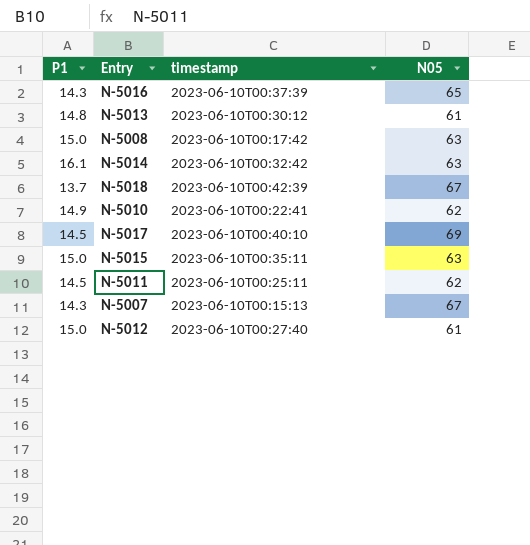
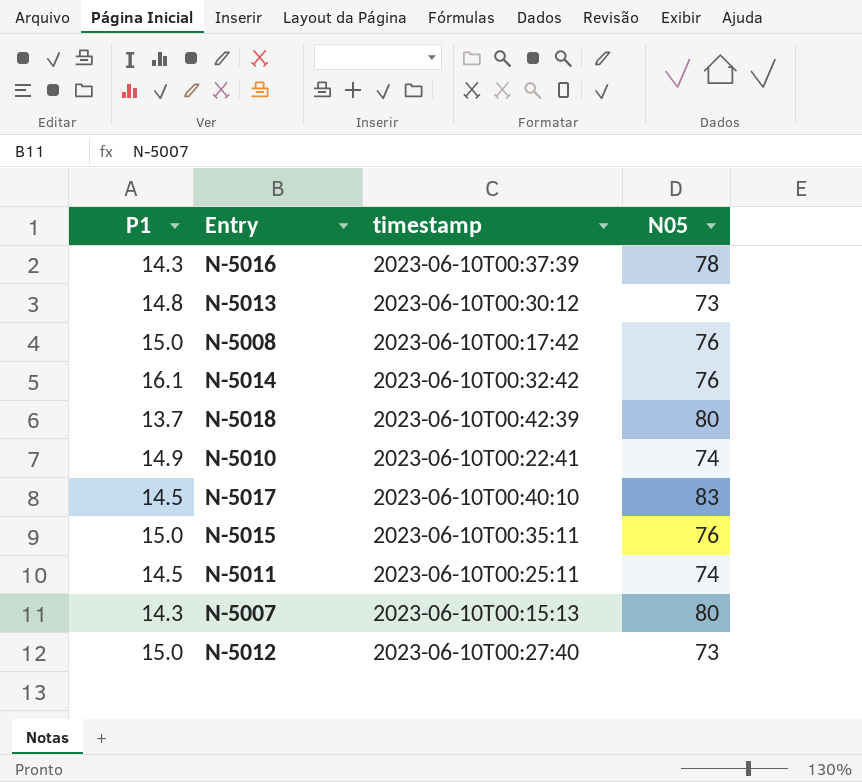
N-5016 | N05: 65 -> 78
N-5013 | N05: 61 -> 73
N-5008 | N05: 63 -> 76
N-5014 | N05: 63 -> 76
N-5018 | N05: 67 -> 80
N-5010 | N05: 62 -> 74
N-5017 | N05: 69 -> 83
N-5015 | N05: 63 -> 76
N-5011 | N05: 62 -> 74
N-5007 | N05: 67 -> 80
N-5012 | N05: 61 -> 73

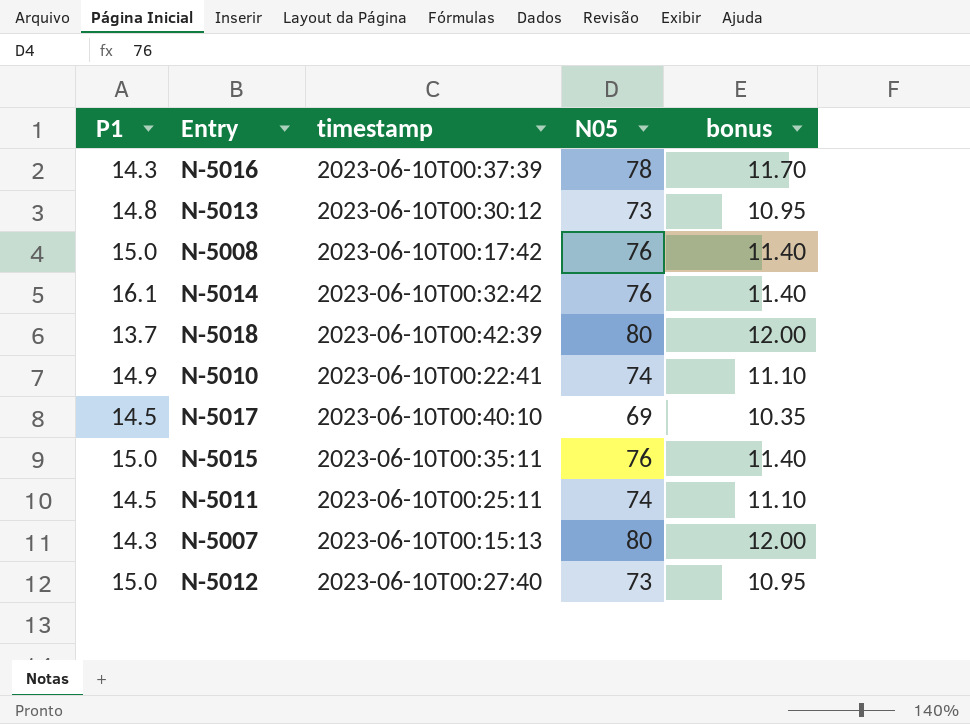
column bonus | formula: none -> [N05] * 0.15
N-5017 | N05: 83 -> 69

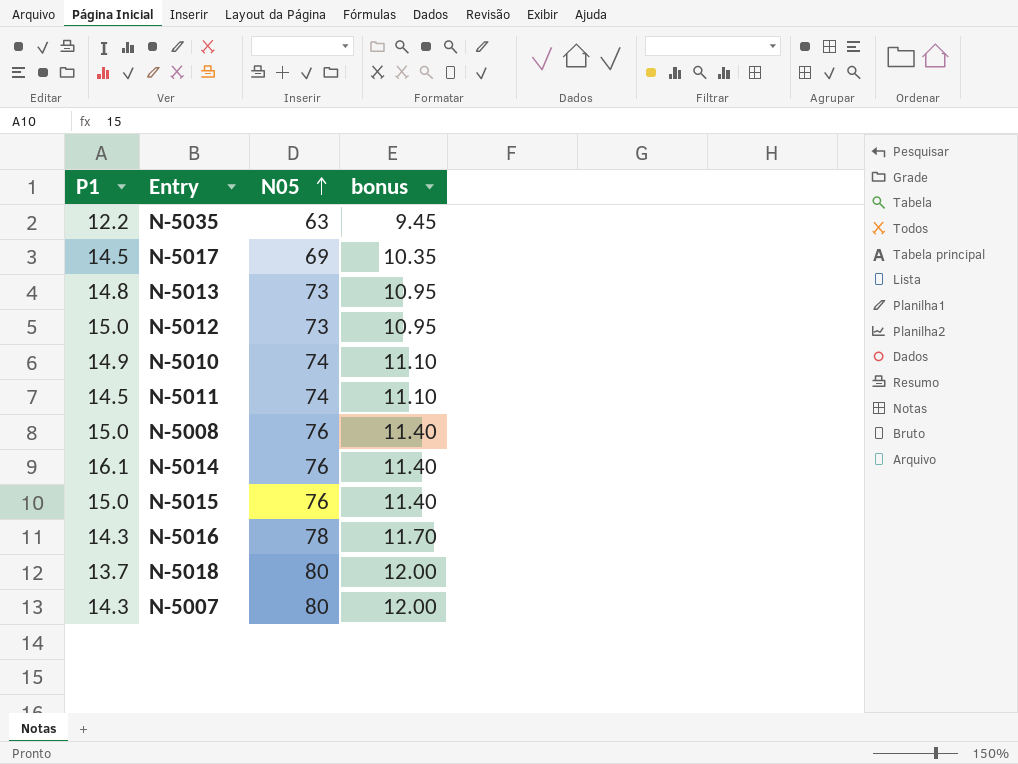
row order: none -> N05 ascending
column timestamp | position: 3 -> none
row N-5035: none -> 12.2 | 63 | 9.45

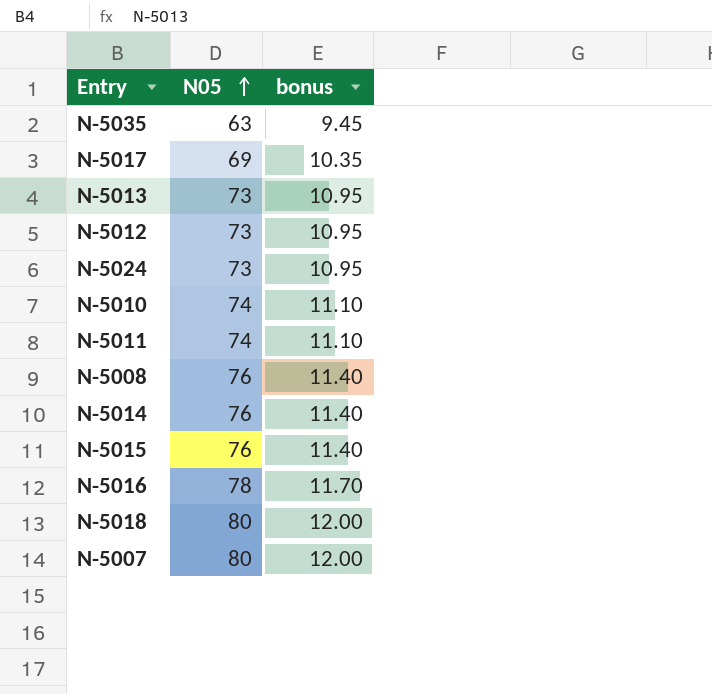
column P1 | position: 1 -> none
row N-5024: none -> 73 | 10.95

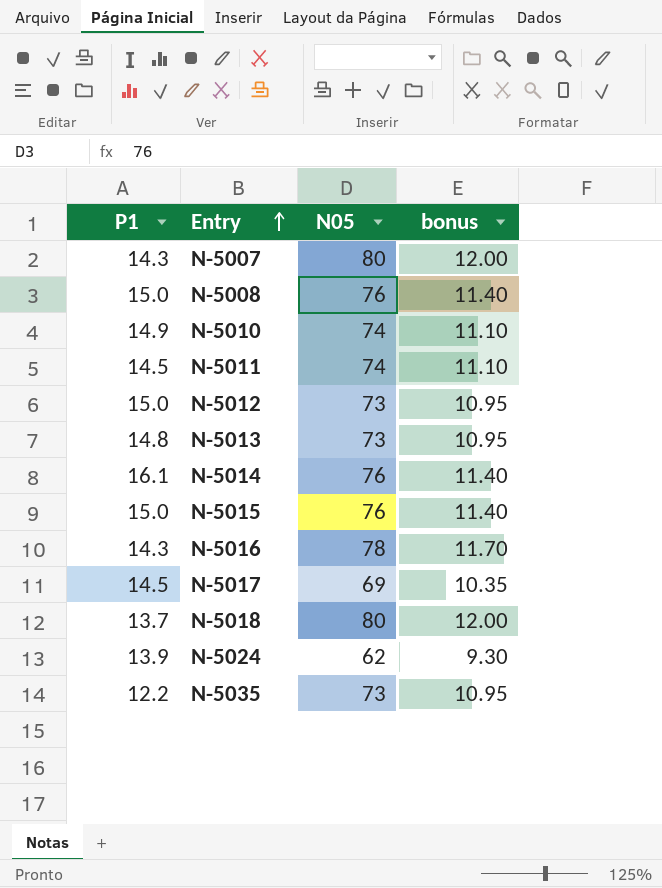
row order: N05 ascending -> Entry ascending
column P1 | position: none -> 1
N-5024 | N05: 73 -> 62
N-5024 | bonus: 10.95 -> 9.30
N-5035 | N05: 63 -> 73
N-5035 | bonus: 9.45 -> 10.95

